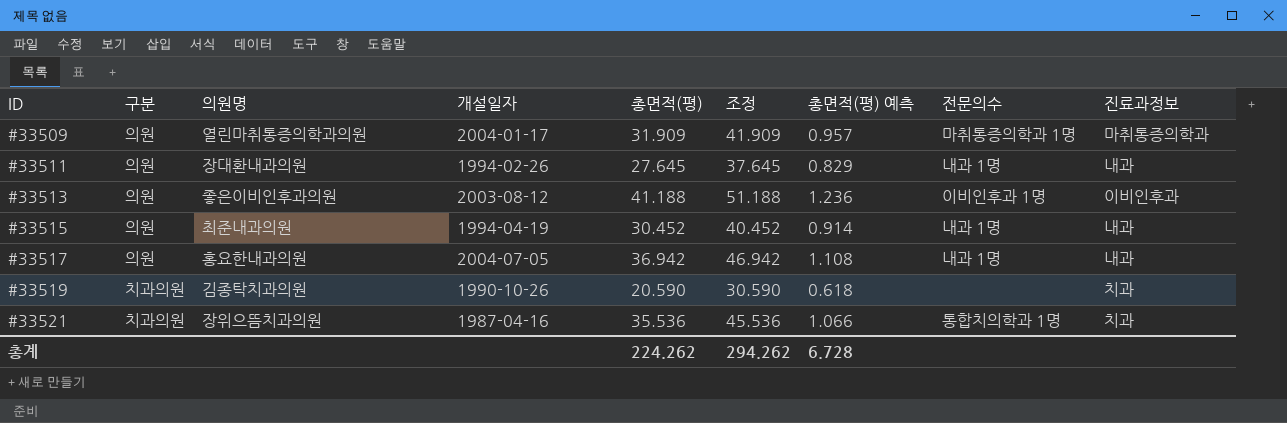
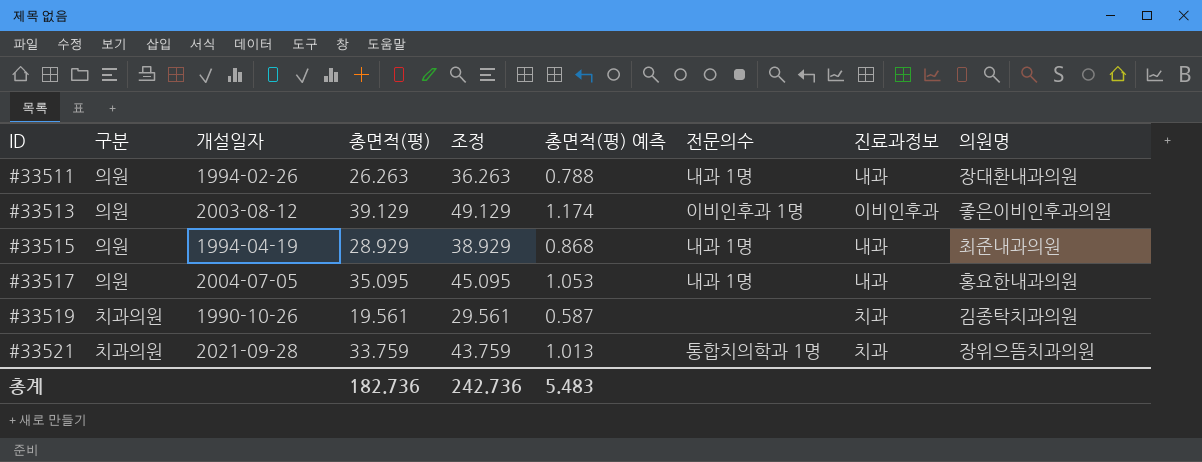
column 의원명 | position: 3 -> 9
row #33509: 의원 | 열린마취통증의학과의원 | 2004-01-17 | 31.909 | 41.909 | 0.957 | 마취통증의학과 1명 | 마취통증의학과 -> none
#33511 | 총면적(평): 27.645 -> 26.263
#33511 | 조정: 37.645 -> 36.263
#33511 | 총면적(평) 예측: 0.829 -> 0.788
#33513 | 총면적(평): 41.188 -> 39.129
#33513 | 조정: 51.188 -> 49.129
#33513 | 총면적(평) 예측: 1.236 -> 1.174
#33515 | 총면적(평): 30.452 -> 28.929
#33515 | 조정: 40.452 -> 38.929
#33515 | 총면적(평) 예측: 0.914 -> 0.868
#33517 | 총면적(평): 36.942 -> 35.095
#33517 | 조정: 46.942 -> 45.095
#33517 | 총면적(평) 예측: 1.108 -> 1.053
#33519 | 총면적(평): 20.590 -> 19.561
#33519 | 조정: 30.590 -> 29.561
#33519 | 총면적(평) 예측: 0.618 -> 0.587
#33521 | 개설일자: 1987-04-16 -> 2021-09-28
#33521 | 총면적(평): 35.536 -> 33.759
#33521 | 조정: 45.536 -> 43.759
#33521 | 총면적(평) 예측: 1.066 -> 1.013
총계 | 총면적(평): 224.262 -> 182.736
총계 | 조정: 294.262 -> 242.736
총계 | 총면적(평) 예측: 6.728 -> 5.483

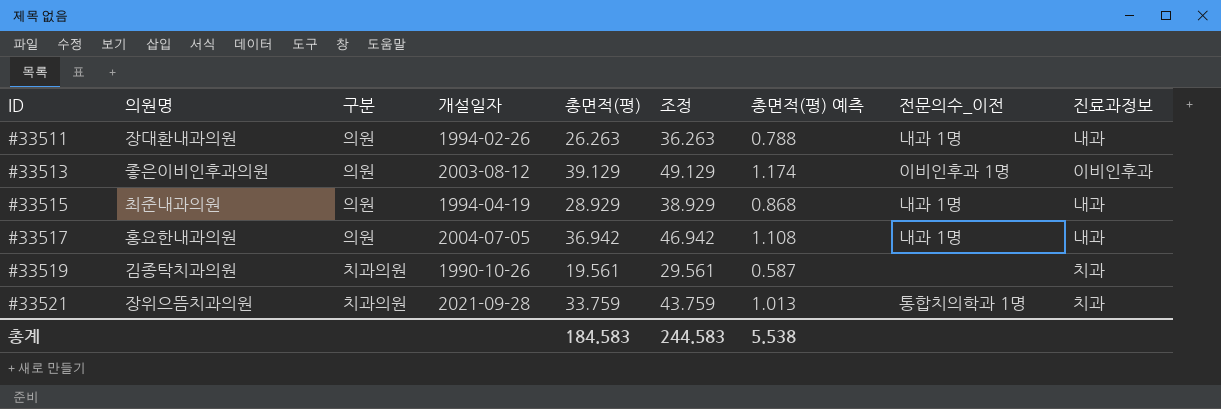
column 의원명 | position: 9 -> 2
column name: 전문의수 -> 전문의수_이전
#33517 | 총면적(평): 35.095 -> 36.942
#33517 | 조정: 45.095 -> 46.942
#33517 | 총면적(평) 예측: 1.053 -> 1.108
총계 | 총면적(평): 182.736 -> 184.583
총계 | 조정: 242.736 -> 244.583
총계 | 총면적(평) 예측: 5.483 -> 5.538

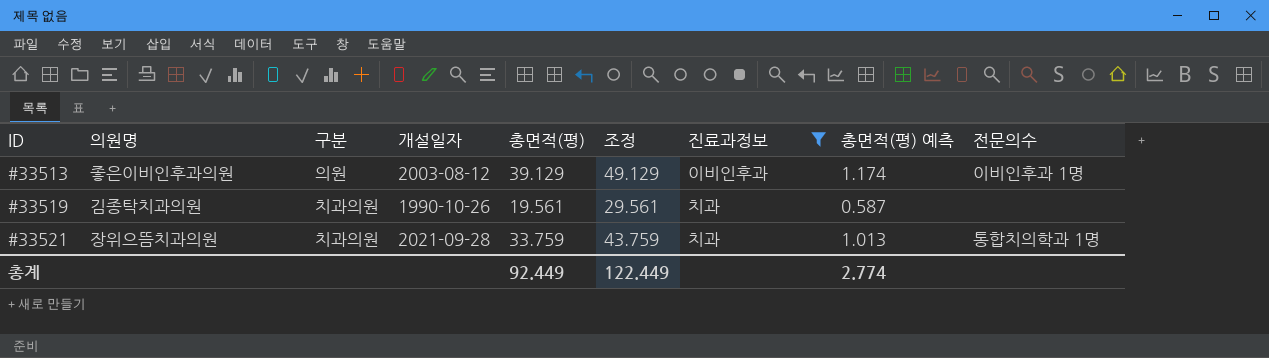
filter: none -> 진료과정보 != 내과
column 진료과정보 | position: 9 -> 7
column name: 전문의수_이전 -> 전문의수
총계 | 총면적(평): 184.583 -> 92.449
총계 | 조정: 244.583 -> 122.449
총계 | 총면적(평) 예측: 5.538 -> 2.774

